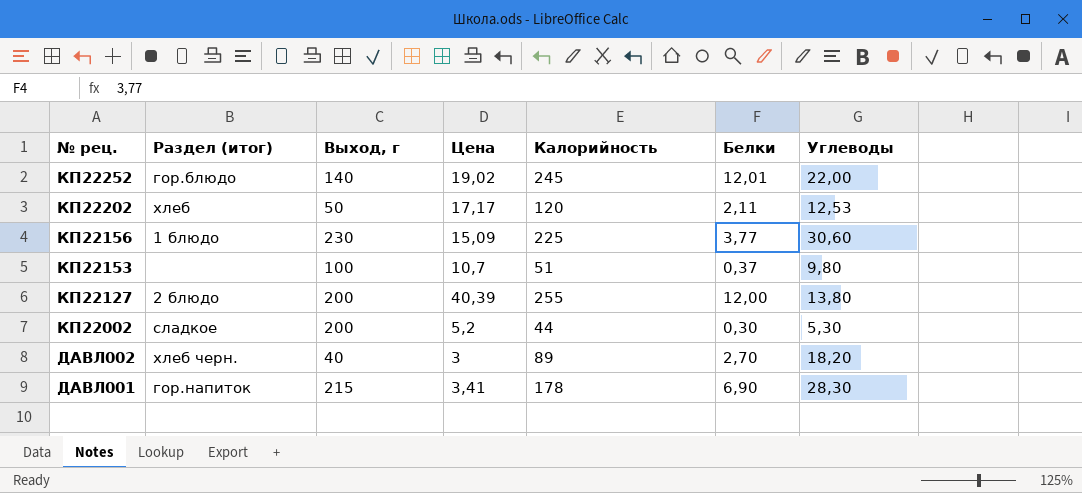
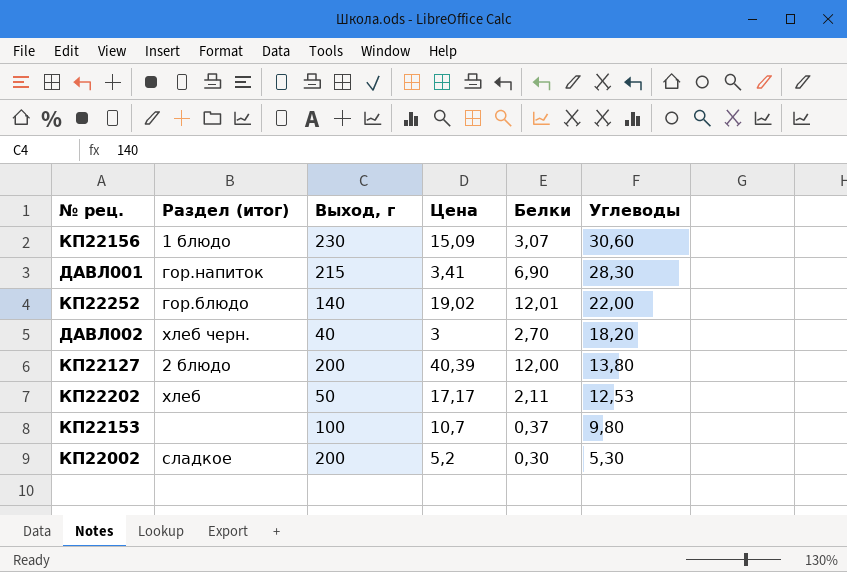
row order: № рец. descending -> Углеводы descending
column Калорийность | position: 5 -> none
КП22156 | Белки: 3,77 -> 3,07

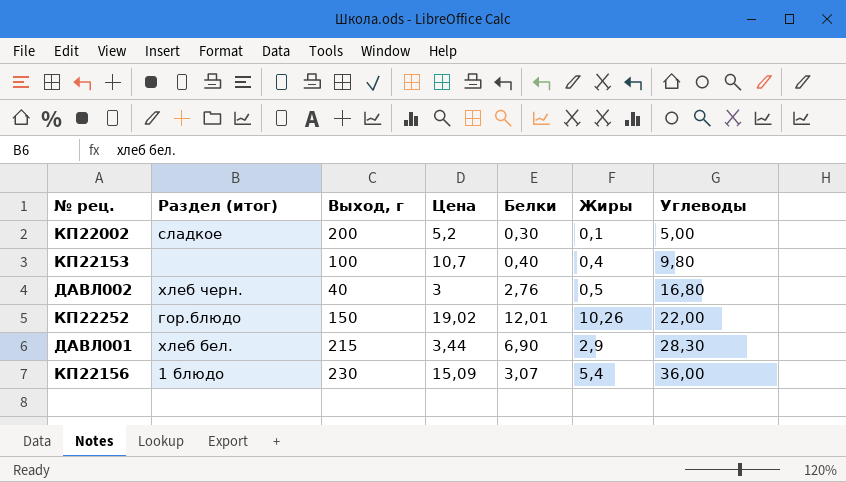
row order: Углеводы descending -> Углеводы ascending
column Жиры | position: none -> 6
row КП22127: 2 блюдо | 200 | 40,39 | 12,00 | 13,80 -> none
row КП22202: хлеб | 50 | 17,17 | 2,11 | 12,53 -> none
КП22002 | Углеводы: 5,30 -> 5,00
КП22153 | Белки: 0,37 -> 0,40
ДАВЛ002 | Белки: 2,70 -> 2,76
ДАВЛ002 | Углеводы: 18,20 -> 16,80
КП22252 | Выход, г: 140 -> 150
ДАВЛ001 | Раздел (итог): гор.напиток -> хлеб бел.
ДАВЛ001 | Цена: 3,41 -> 3,44
КП22156 | Углеводы: 30,60 -> 36,00

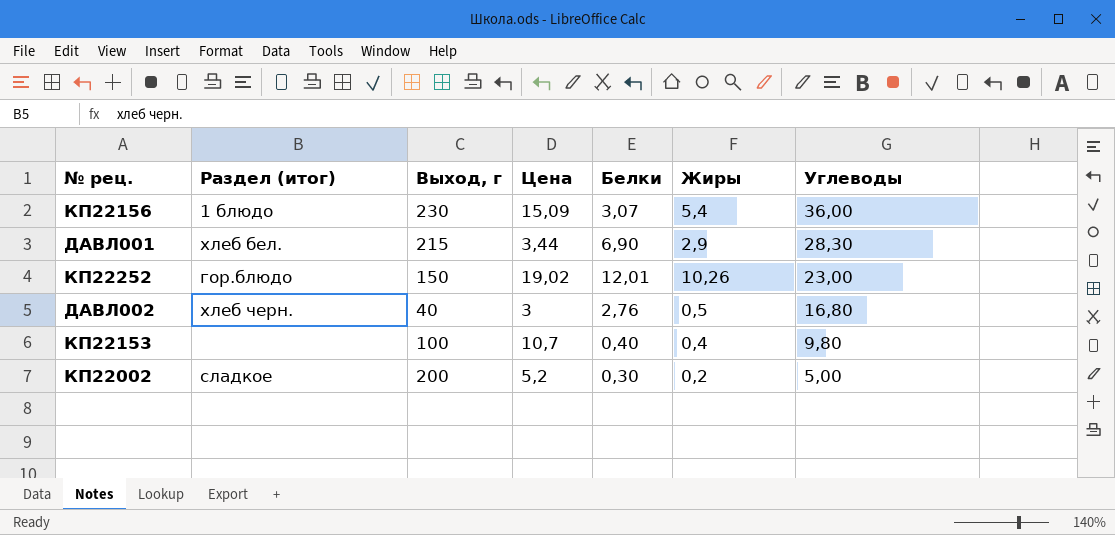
row order: Углеводы ascending -> Углеводы descending
КП22252 | Углеводы: 22,00 -> 23,00
КП22002 | Жиры: 0,1 -> 0,2

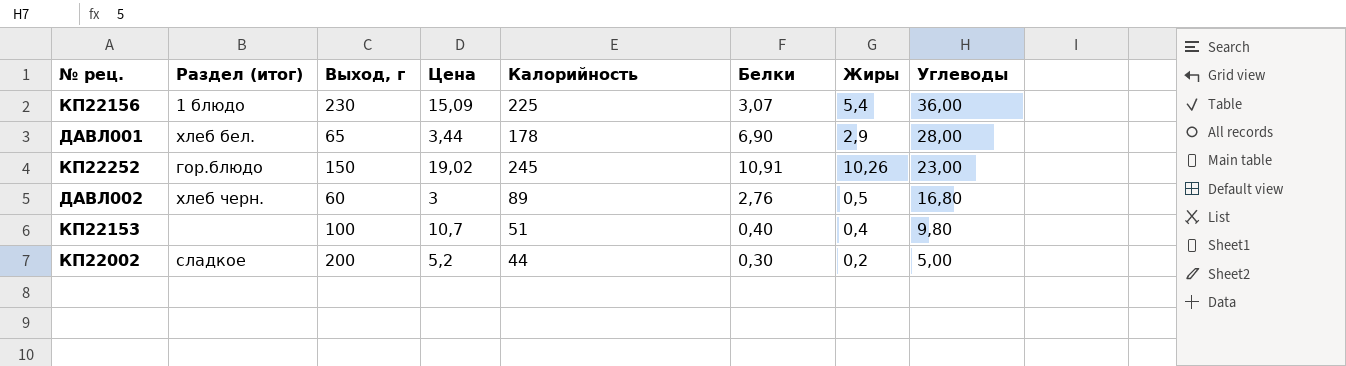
column Калорийность | position: none -> 5
ДАВЛ001 | Выход, г: 215 -> 65
ДАВЛ001 | Углеводы: 28,30 -> 28,00
КП22252 | Белки: 12,01 -> 10,91
ДАВЛ002 | Выход, г: 40 -> 60

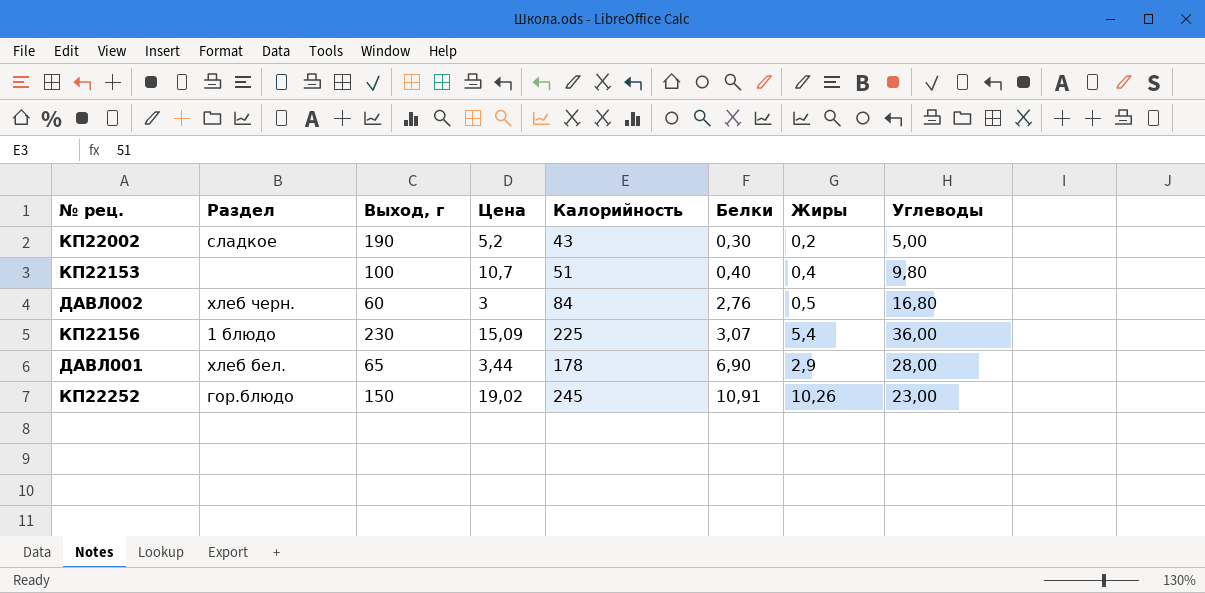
row order: Углеводы descending -> Белки ascending
column name: Раздел (итог) -> Раздел
КП22002 | Выход, г: 200 -> 190
КП22002 | Калорийность: 44 -> 43
ДАВЛ002 | Калорийность: 89 -> 84

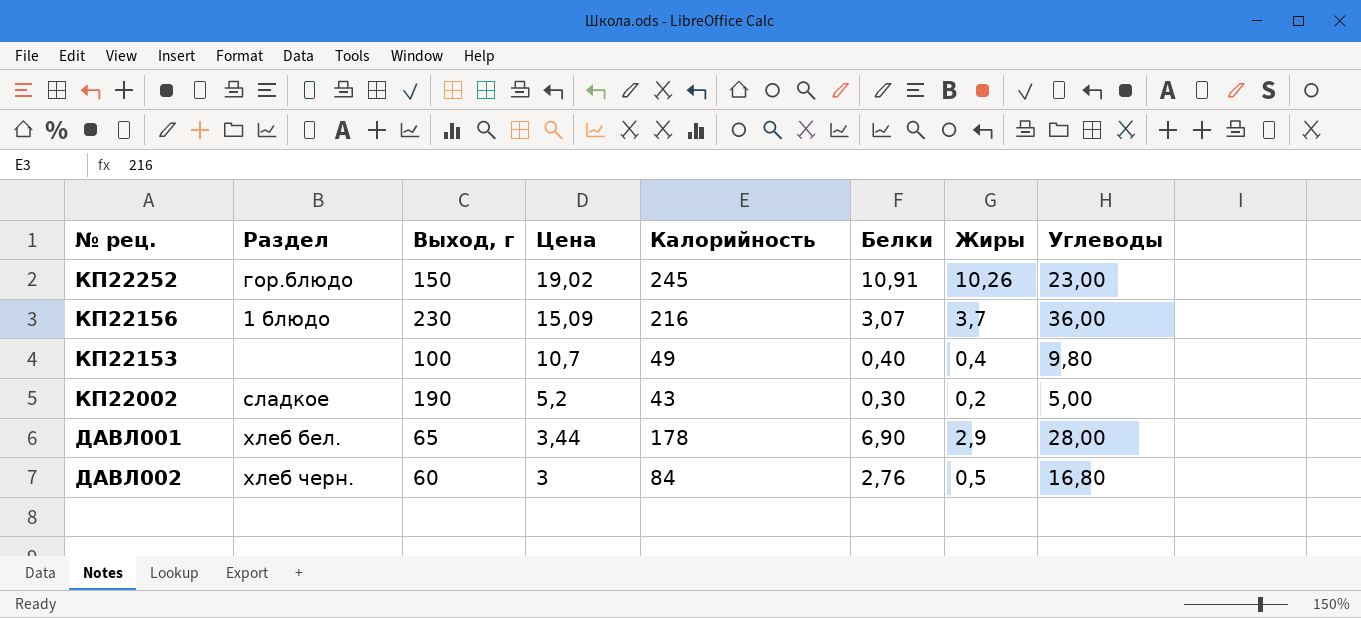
row order: Белки ascending -> Цена descending
КП22156 | Калорийность: 225 -> 216
КП22156 | Жиры: 5,4 -> 3,7
КП22153 | Калорийность: 51 -> 49

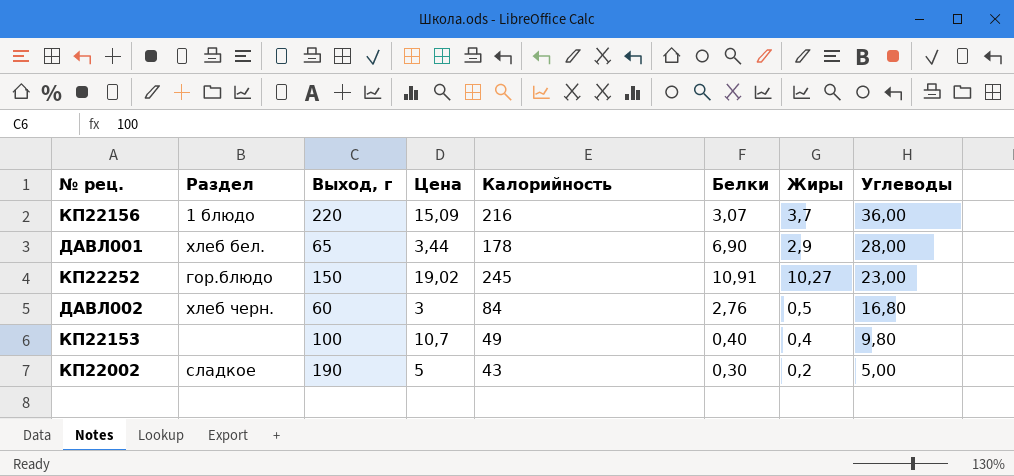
row order: Цена descending -> Углеводы descending
КП22156 | Выход, г: 230 -> 220
КП22252 | Жиры: 10,26 -> 10,27
КП22002 | Цена: 5,2 -> 5

